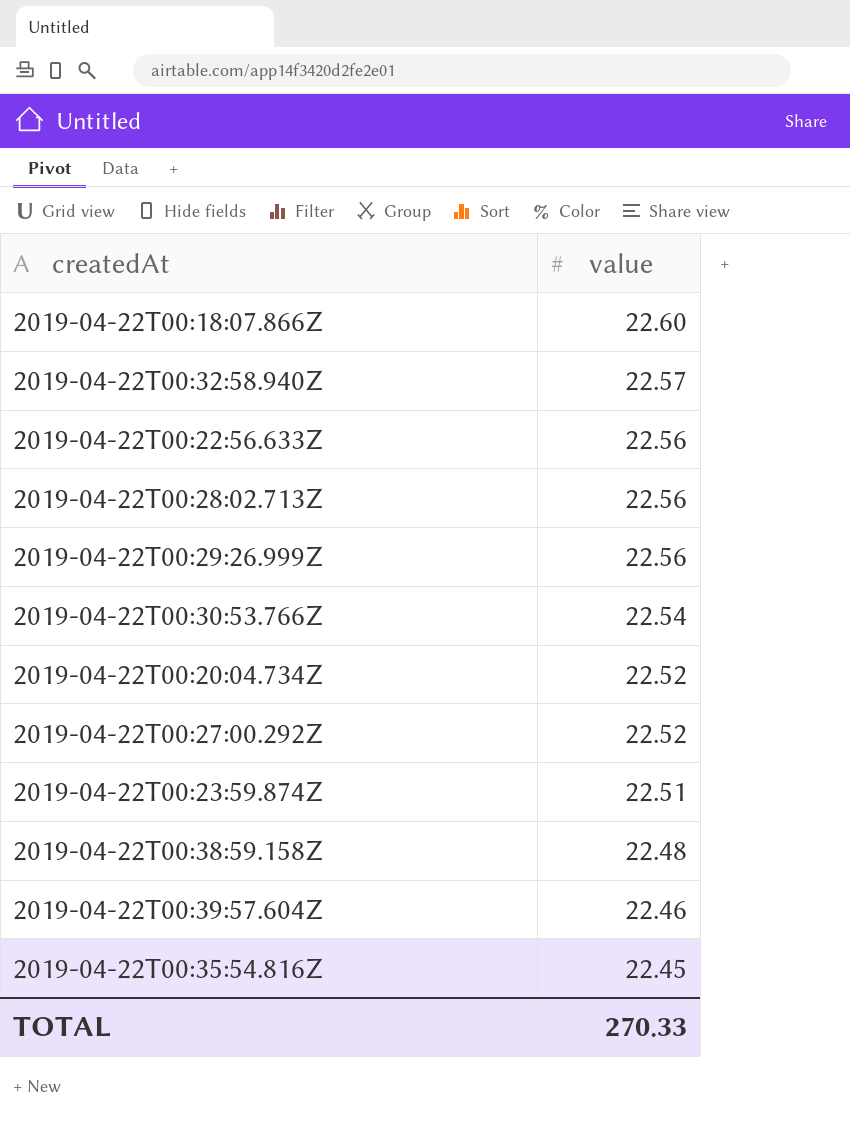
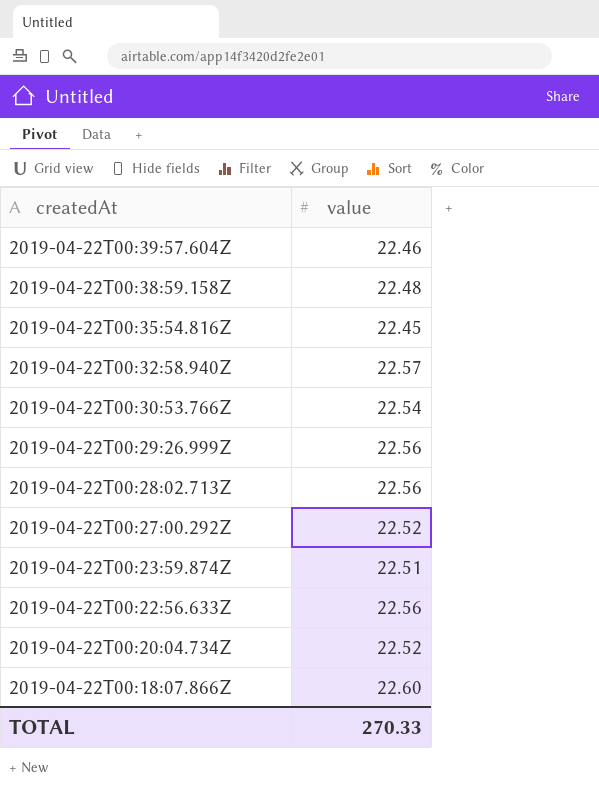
row order: value descending -> createdAt descending

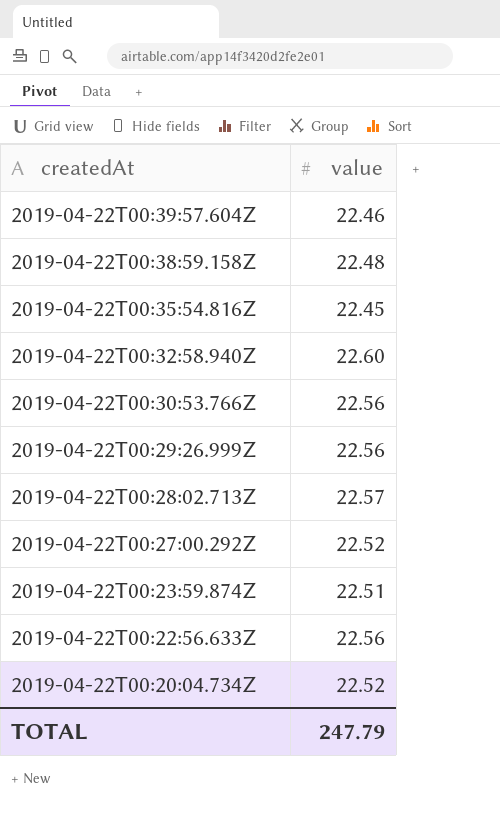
row 2019-04-22T00:18:07.866Z: 22.60 -> none
2019-04-22T00:32:58.940Z | value: 22.57 -> 22.60
2019-04-22T00:30:53.766Z | value: 22.54 -> 22.56
2019-04-22T00:28:02.713Z | value: 22.56 -> 22.57
TOTAL | value: 270.33 -> 247.79

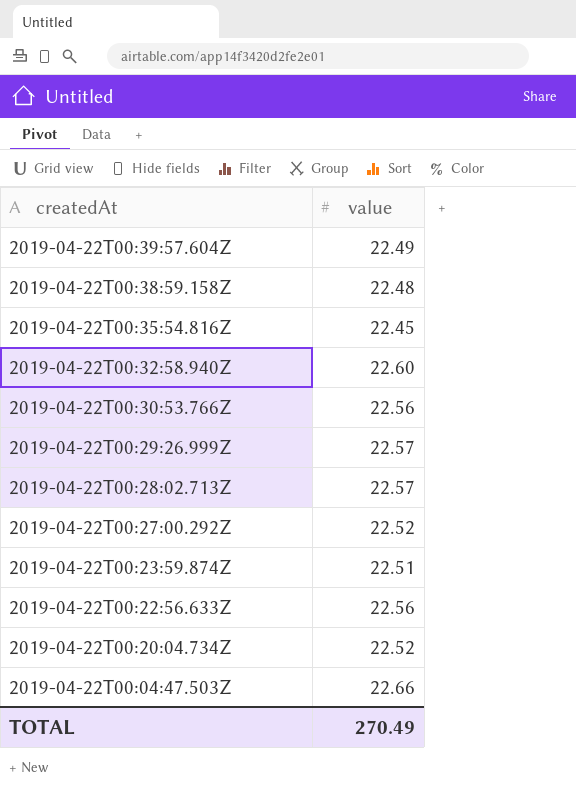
2019-04-22T00:39:57.604Z | value: 22.46 -> 22.49
2019-04-22T00:29:26.999Z | value: 22.56 -> 22.57
row 2019-04-22T00:04:47.503Z: none -> 22.66
TOTAL | value: 247.79 -> 270.49

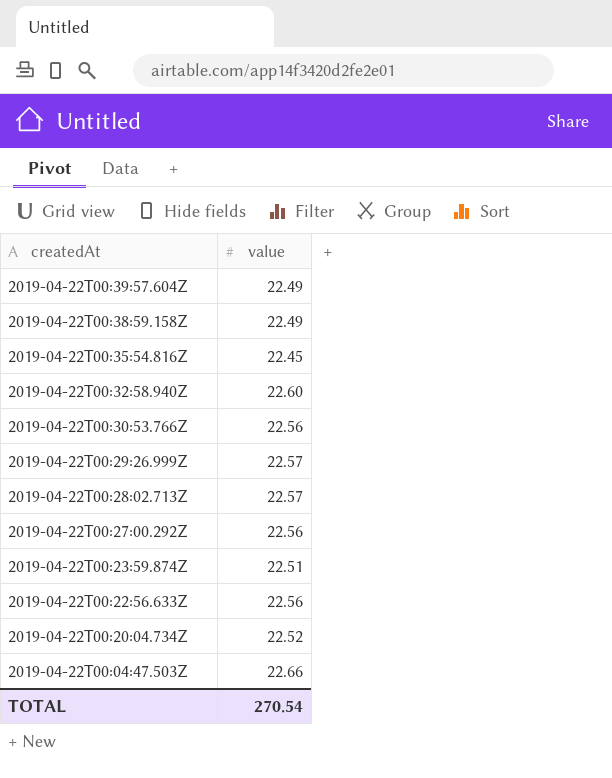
2019-04-22T00:38:59.158Z | value: 22.48 -> 22.49
2019-04-22T00:27:00.292Z | value: 22.52 -> 22.56
TOTAL | value: 270.49 -> 270.54

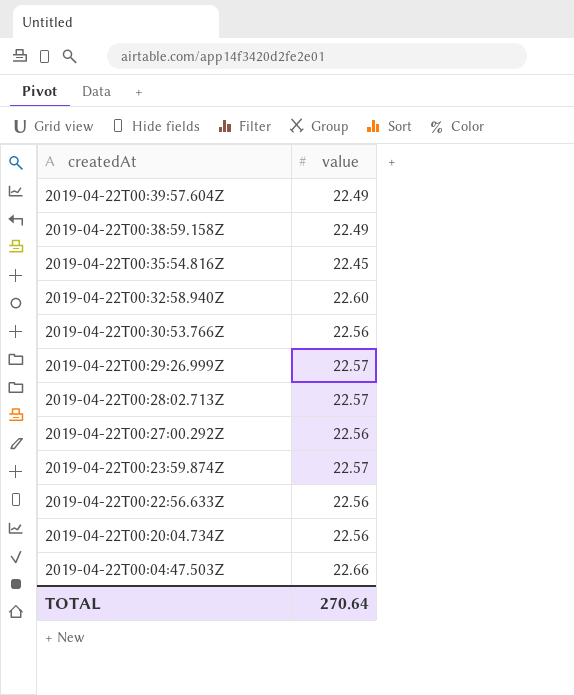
2019-04-22T00:23:59.874Z | value: 22.51 -> 22.57
2019-04-22T00:20:04.734Z | value: 22.52 -> 22.56
TOTAL | value: 270.54 -> 270.64

